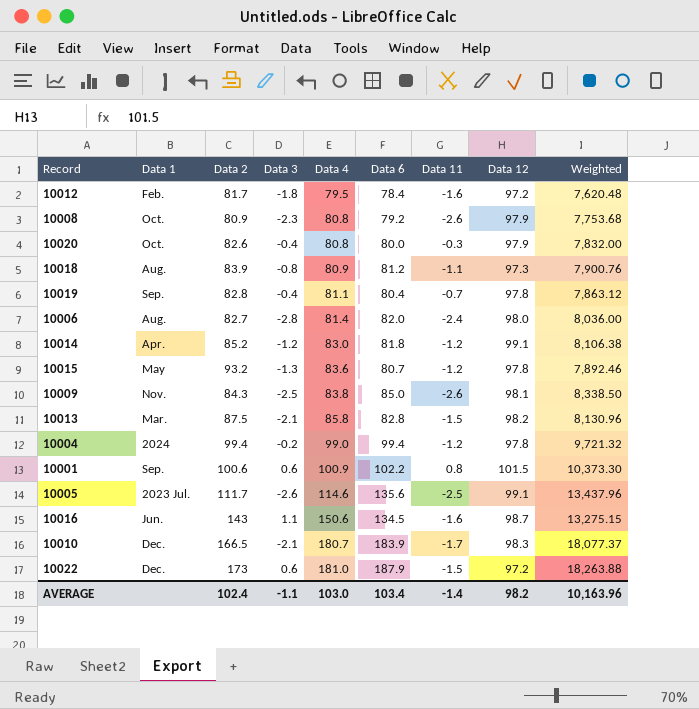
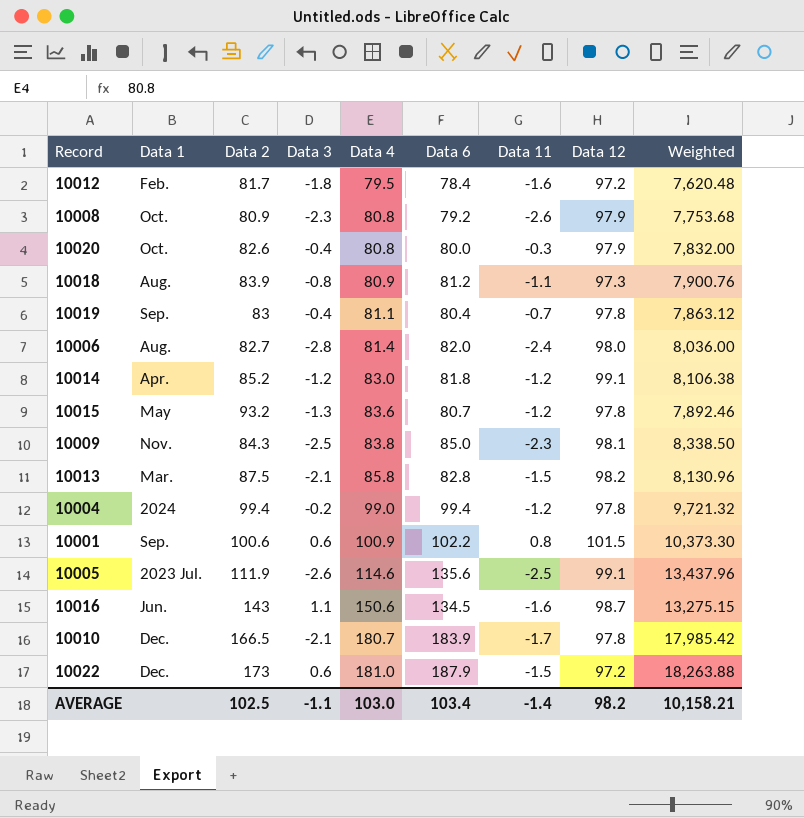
10019 | Data 2: 82.8 -> 83
10009 | Data 11: -2.6 -> -2.3
10005 | Data 2: 111.7 -> 111.9
10010 | Data 12: 98.3 -> 97.8
10010 | Weighted: 18,077.37 -> 17,985.42
AVERAGE | Data 2: 102.4 -> 102.5
AVERAGE | Weighted: 10,163.96 -> 10,158.21

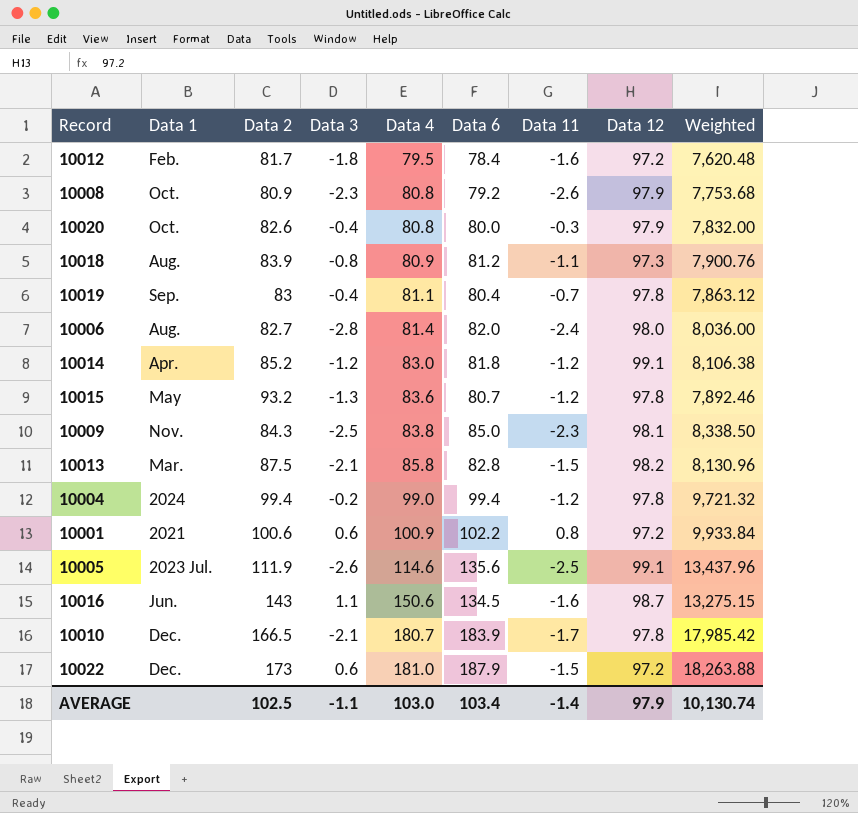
10001 | Data 1: Sep. -> 2021
10001 | Data 12: 101.5 -> 97.2
10001 | Weighted: 10,373.30 -> 9,933.84
AVERAGE | Data 12: 98.2 -> 97.9
AVERAGE | Weighted: 10,158.21 -> 10,130.74

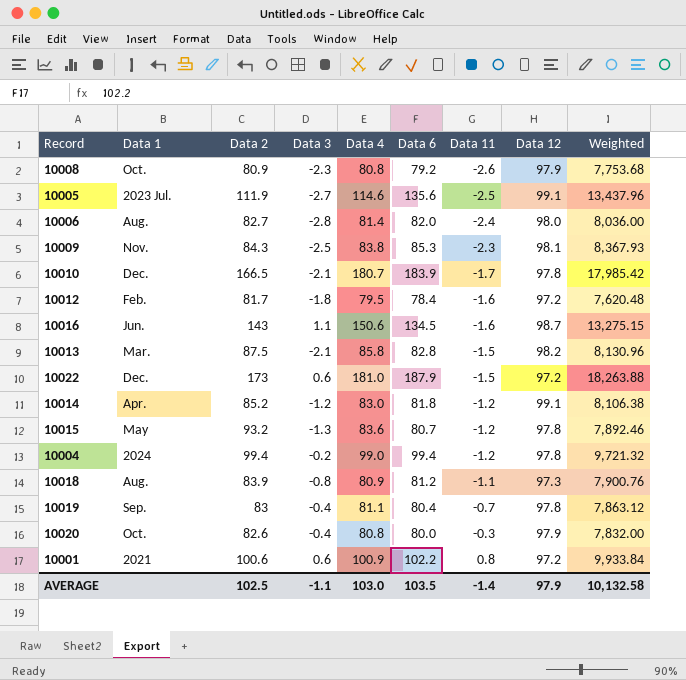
row order: Data 4 ascending -> Data 11 ascending
10005 | Data 3: -2.6 -> -2.7
10009 | Data 6: 85.0 -> 85.3
10009 | Weighted: 8,338.50 -> 8,367.93
AVERAGE | Data 6: 103.4 -> 103.5
AVERAGE | Weighted: 10,130.74 -> 10,132.58

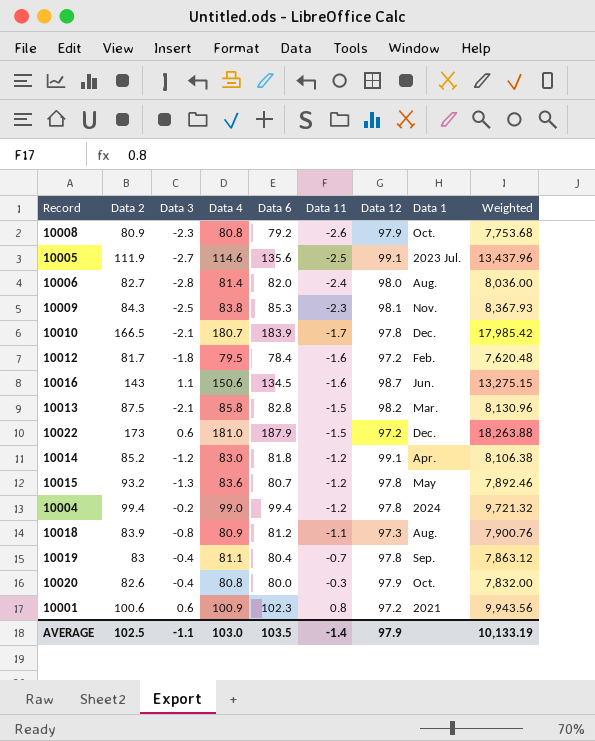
column Data 1 | position: 2 -> 8
10001 | Data 6: 102.2 -> 102.3
10001 | Weighted: 9,933.84 -> 9,943.56
AVERAGE | Weighted: 10,132.58 -> 10,133.19

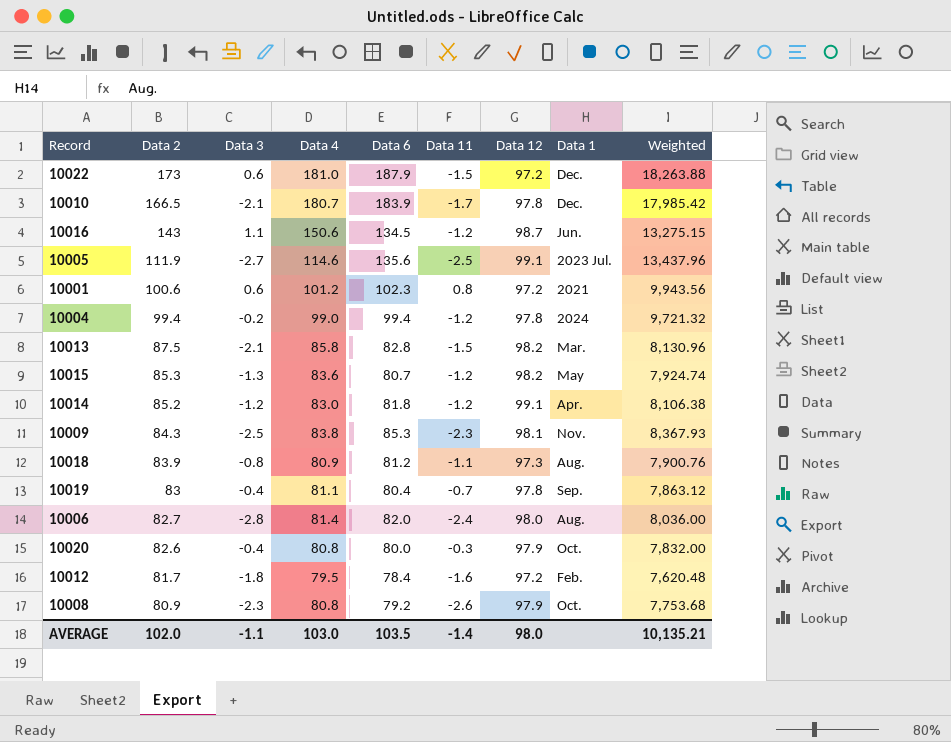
row order: Data 11 ascending -> Data 2 descending
10016 | Data 11: -1.6 -> -1.2
10001 | Data 4: 100.9 -> 101.2
10015 | Data 2: 93.2 -> 85.3
10015 | Data 12: 97.8 -> 98.2
10015 | Weighted: 7,892.46 -> 7,924.74
AVERAGE | Data 2: 102.5 -> 102.0
AVERAGE | Data 12: 97.9 -> 98.0
AVERAGE | Weighted: 10,133.19 -> 10,135.21

